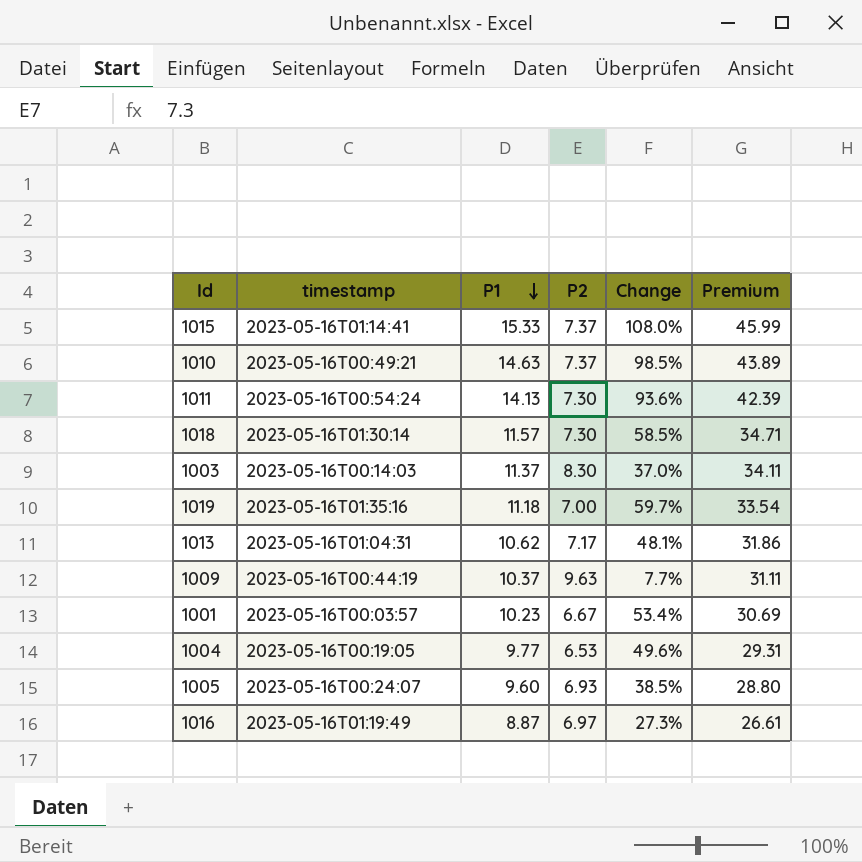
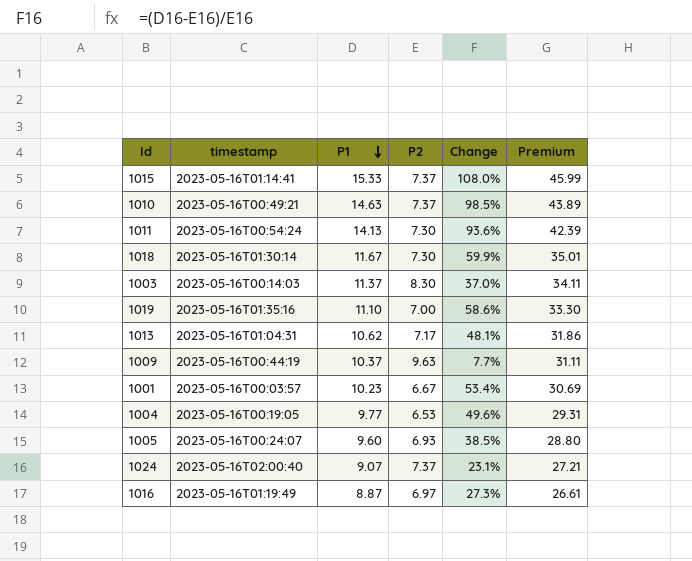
1018 | P1: 11.57 -> 11.67
1018 | Change: 58.5% -> 59.9%
1018 | Premium: 34.71 -> 35.01
1019 | P1: 11.18 -> 11.10
1019 | Change: 59.7% -> 58.6%
1019 | Premium: 33.54 -> 33.30
row 1024: none -> 2023-05-16T02:00:40 | 9.07 | 7.37 | 23.1% | 27.21

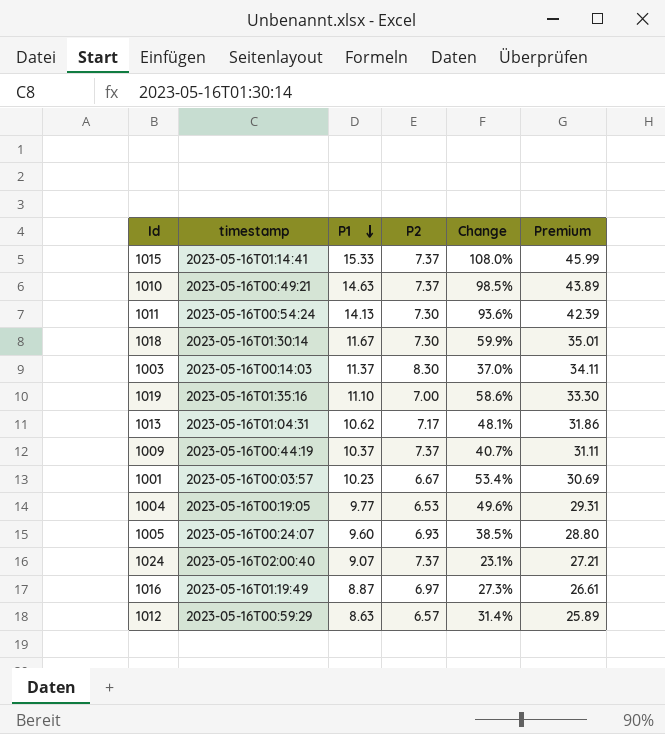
1009 | P2: 9.63 -> 7.37
1009 | Change: 7.7% -> 40.7%
row 1012: none -> 2023-05-16T00:59:29 | 8.63 | 6.57 | 31.4% | 25.89

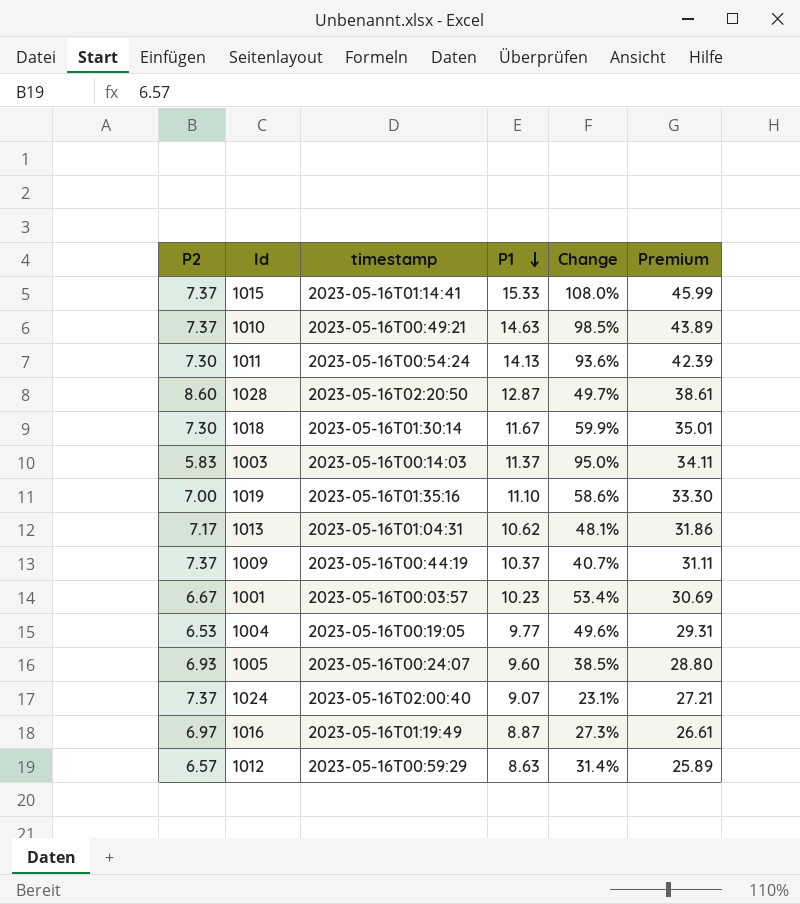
column P2 | position: 4 -> 1
row 1028: none -> 8.60 | 2023-05-16T02:20:50 | 12.87 | 49.7% | 38.61
1003 | P2: 8.30 -> 5.83
1003 | Change: 37.0% -> 95.0%

